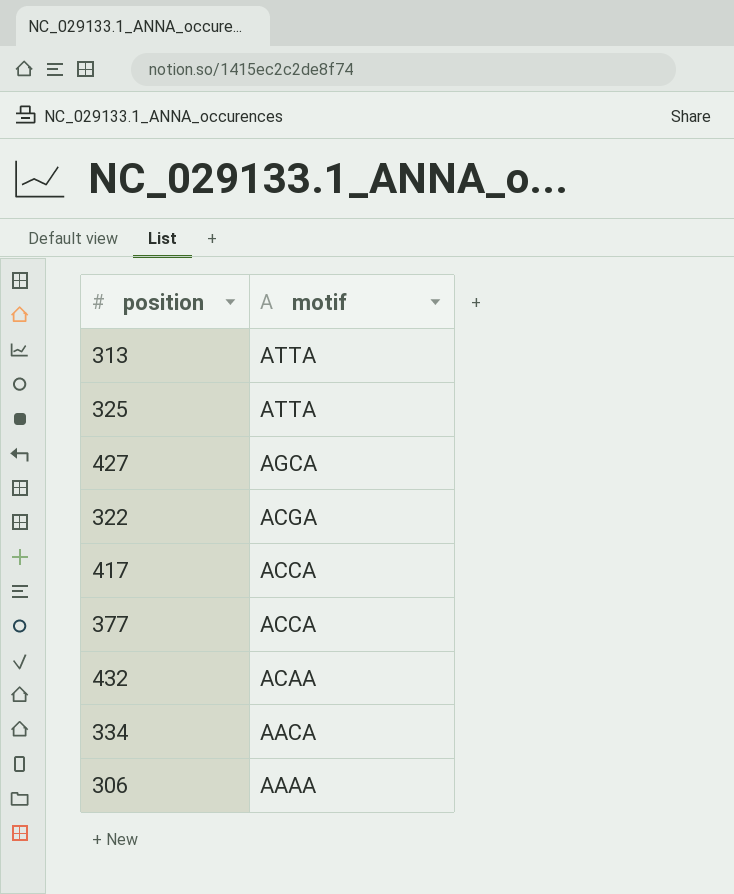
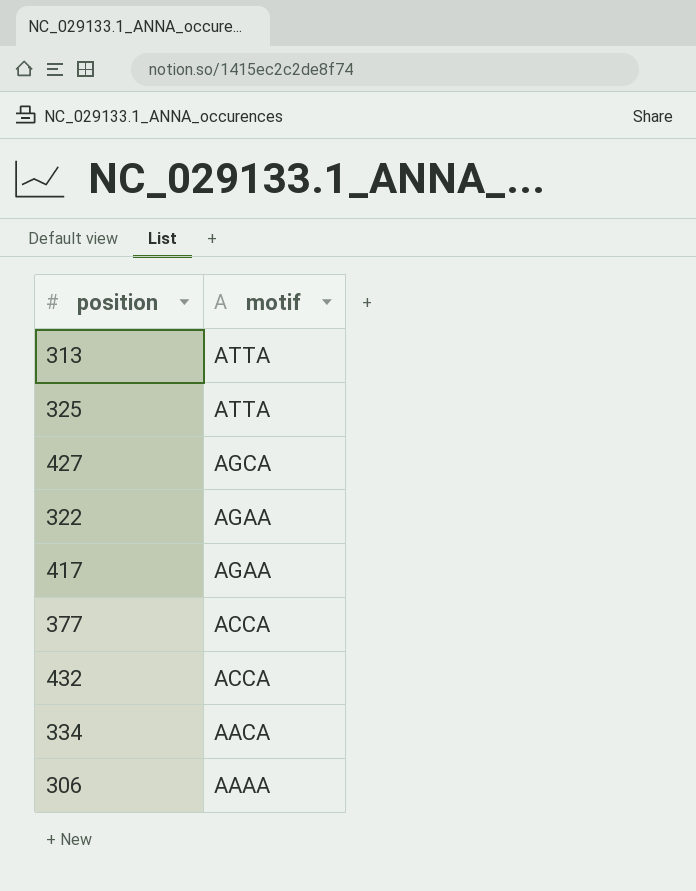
322 | motif: ACGA -> AGAA
417 | motif: ACCA -> AGAA
432 | motif: ACAA -> ACCA

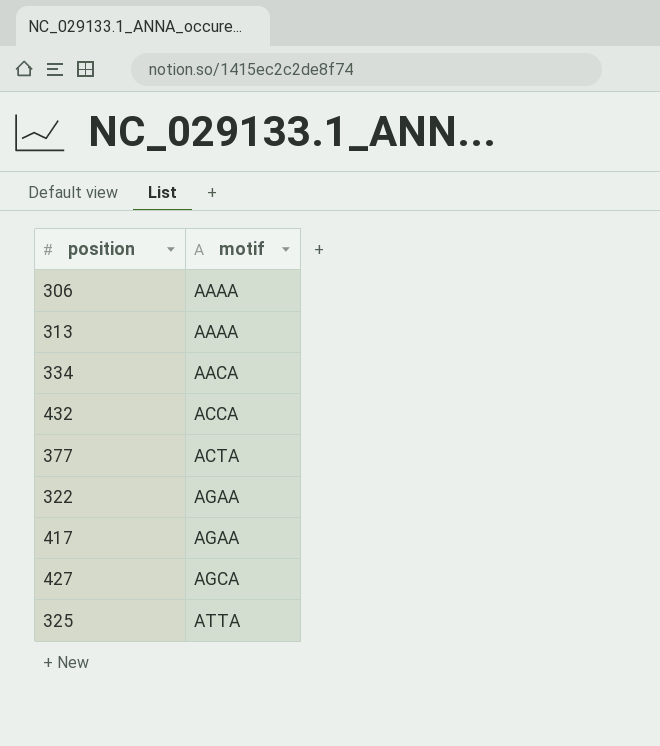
row order: motif descending -> motif ascending
313 | motif: ATTA -> AAAA
377 | motif: ACCA -> ACTA

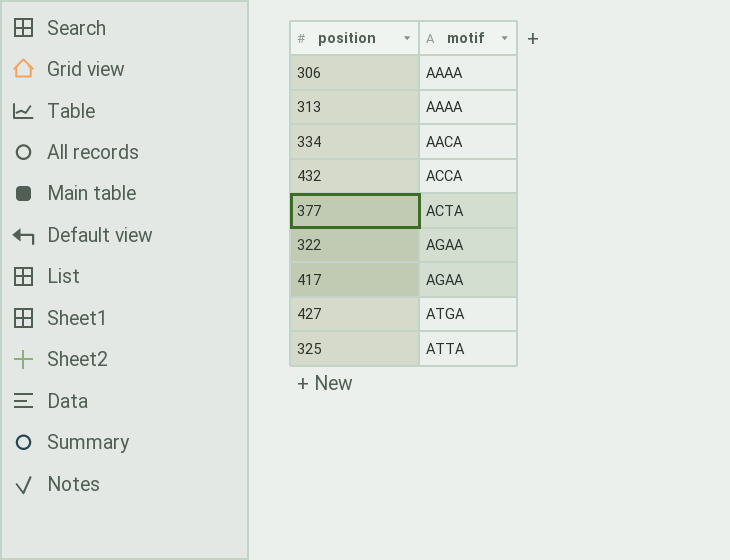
427 | motif: AGCA -> ATGA

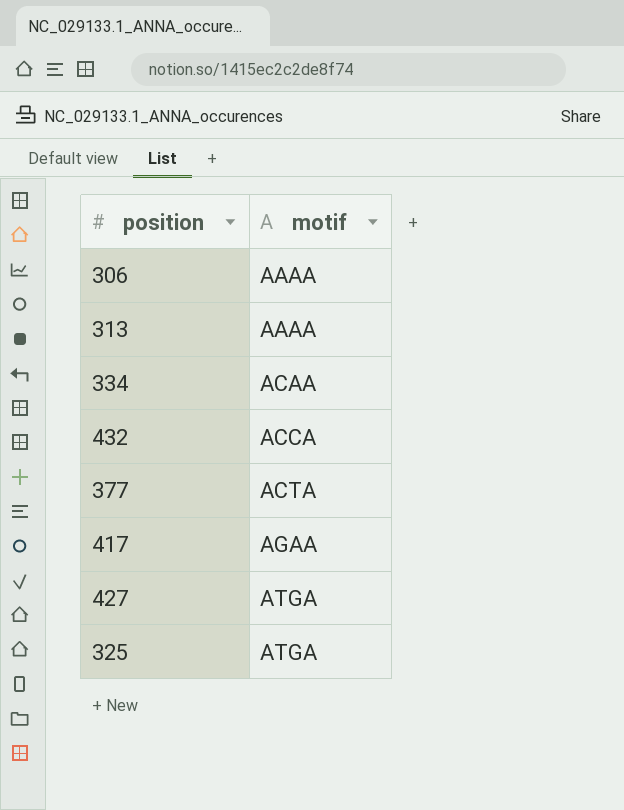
row 322: AGAA -> none
334 | motif: AACA -> ACAA
325 | motif: ATTA -> ATGA

